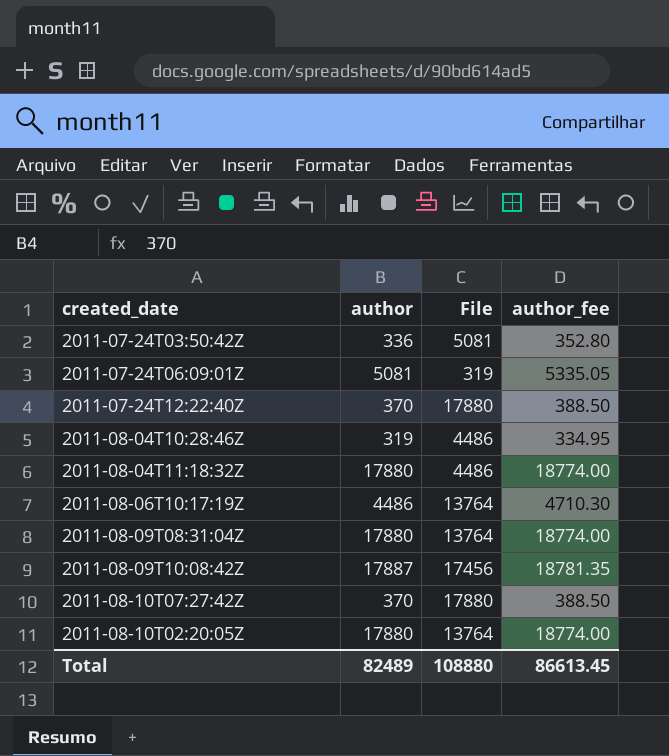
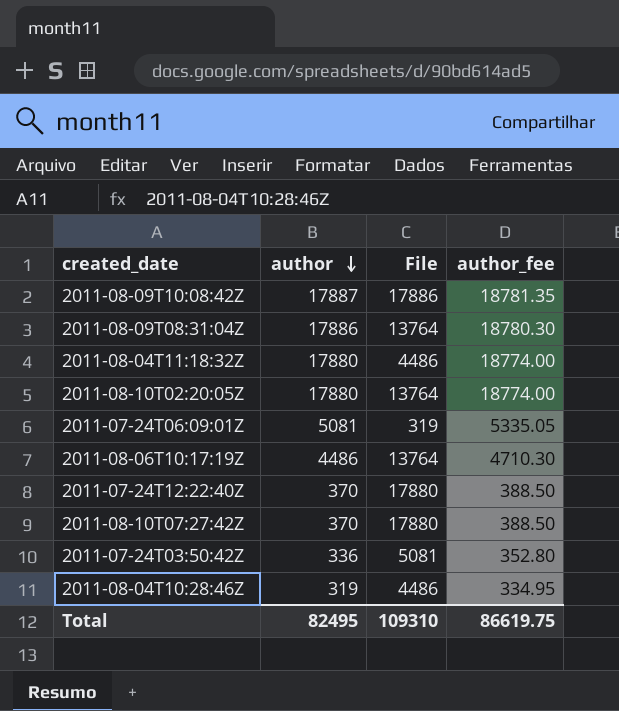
row order: none -> author descending
2011-08-09T10:08:42Z | File: 17456 -> 17886
2011-08-09T08:31:04Z | author: 17880 -> 17886
2011-08-09T08:31:04Z | author_fee: 18774.00 -> 18780.30
Total | author: 82489 -> 82495
Total | File: 108880 -> 109310
Total | author_fee: 86613.45 -> 86619.75

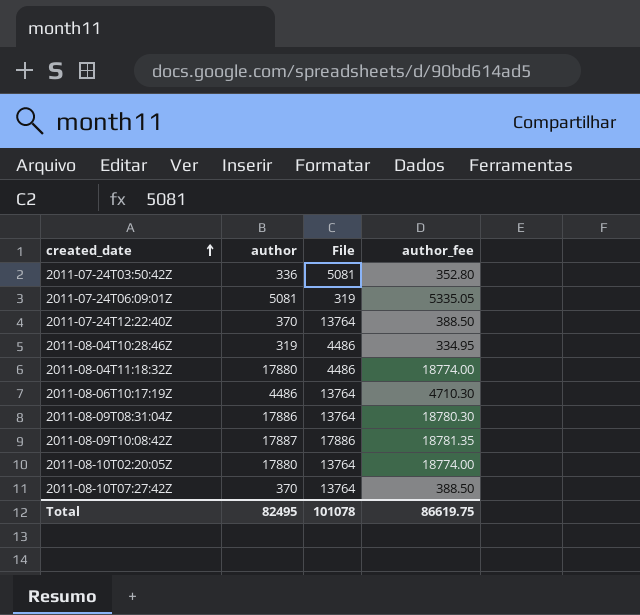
row order: author descending -> created_date ascending
2011-07-24T12:22:40Z | File: 17880 -> 13764
2011-08-10T07:27:42Z | File: 17880 -> 13764
Total | File: 109310 -> 101078

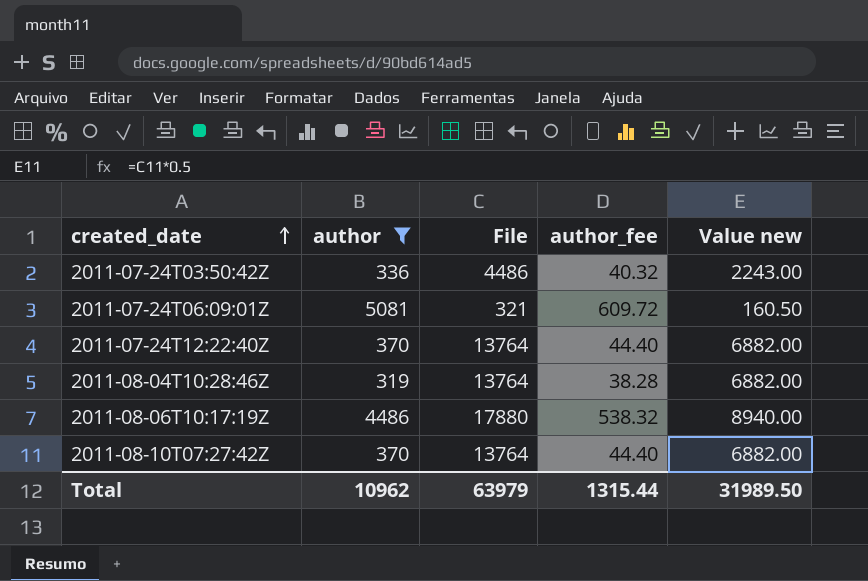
filter: none -> author <= 5081
column author_fee | formula: [author] * 1.05 -> [author] * 0.12
column Value new | formula: none -> [File] * 0.5
2011-07-24T03:50:42Z | File: 5081 -> 4486
2011-07-24T06:09:01Z | File: 319 -> 321
2011-08-04T10:28:46Z | File: 4486 -> 13764
2011-08-06T10:17:19Z | File: 13764 -> 17880
Total | author: 82495 -> 10962
Total | File: 101078 -> 63979
Total | author_fee: 86619.75 -> 1315.44

